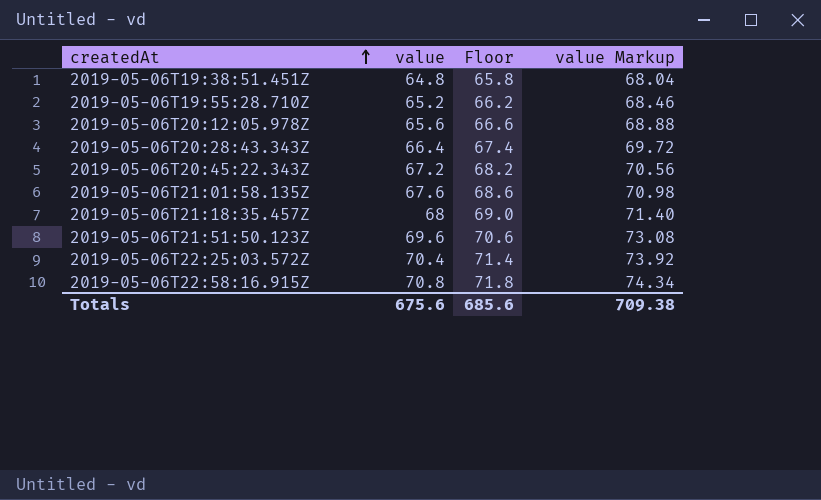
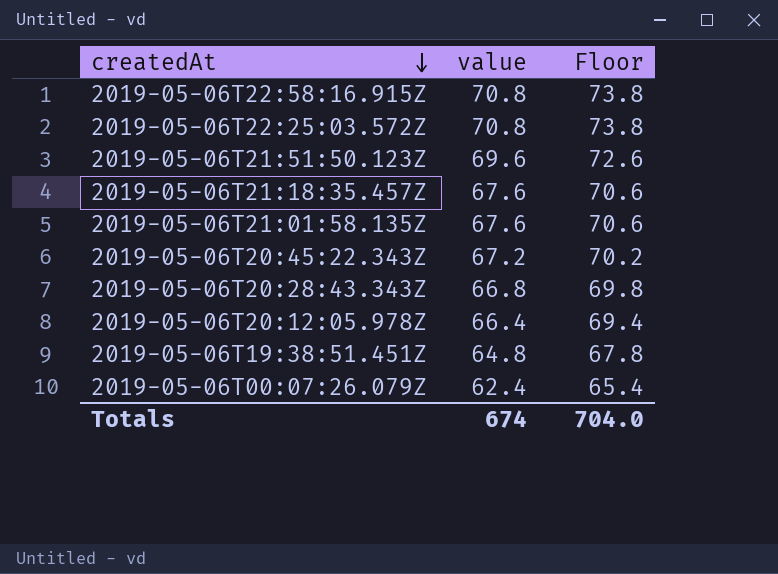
row order: createdAt ascending -> createdAt descending
column value Markup | formula: [value] * 1.05 -> none
column Floor | formula: [value] + 1 -> [value] + 3
row 2019-05-06T19:55:28.710Z: 65.2 | 66.2 | 68.46 -> none
2019-05-06T22:25:03.572Z | value: 70.4 -> 70.8
2019-05-06T21:18:35.457Z | value: 68 -> 67.6
2019-05-06T20:28:43.343Z | value: 66.4 -> 66.8
2019-05-06T20:12:05.978Z | value: 65.6 -> 66.4
row 2019-05-06T00:07:26.079Z: none -> 62.4 | 65.4
Totals | value: 675.6 -> 674
Totals | Floor: 685.6 -> 704.0

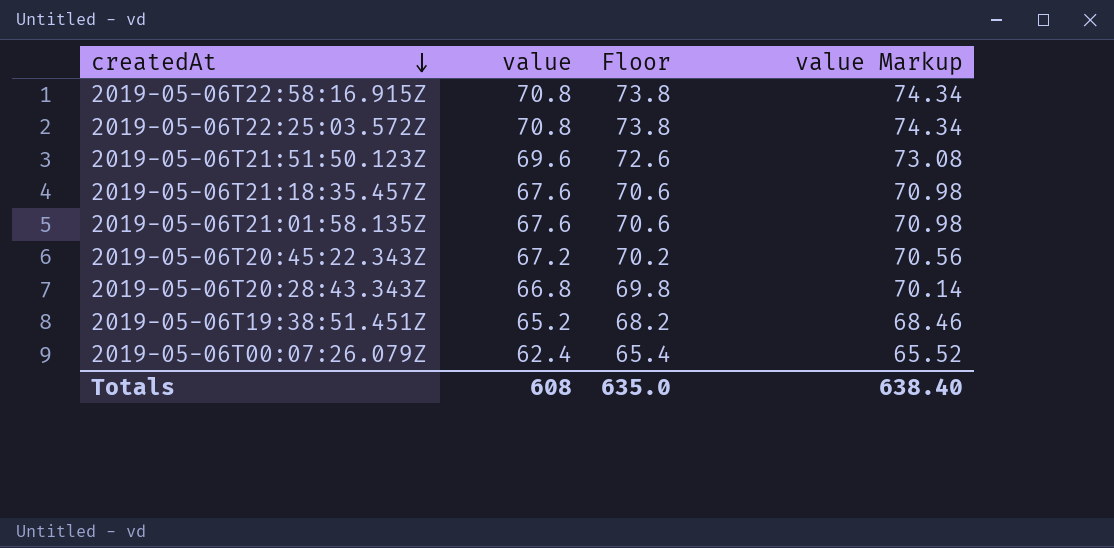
column value Markup | formula: none -> [value] * 1.05
row 2019-05-06T20:12:05.978Z: 66.4 | 69.4 -> none
2019-05-06T19:38:51.451Z | value: 64.8 -> 65.2
2019-05-06T19:38:51.451Z | Floor: 67.8 -> 68.2
Totals | value: 674 -> 608
Totals | Floor: 704.0 -> 635.0

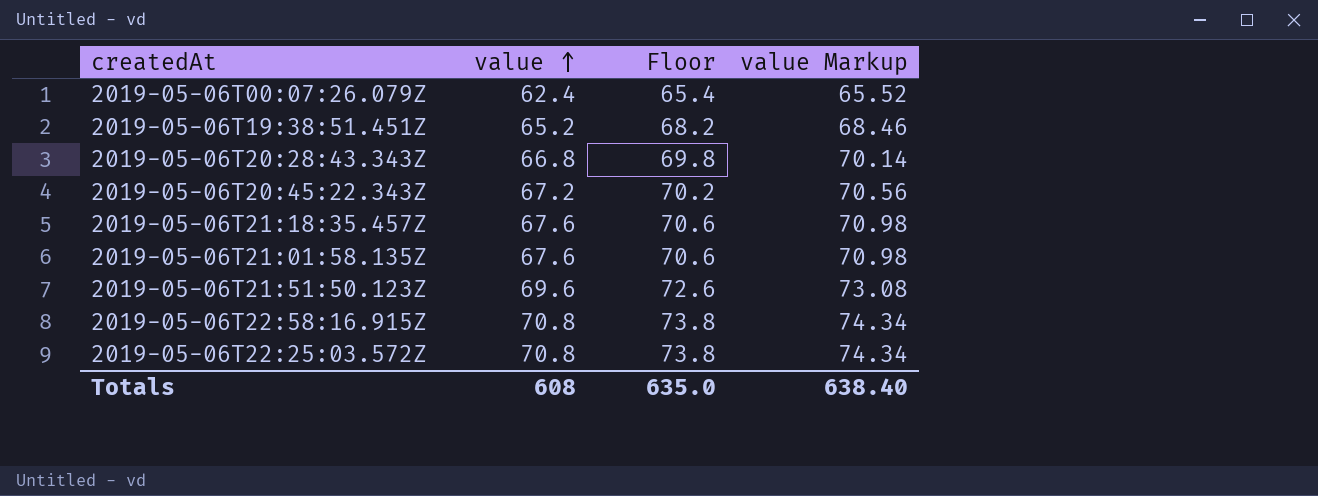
row order: createdAt descending -> value ascending

